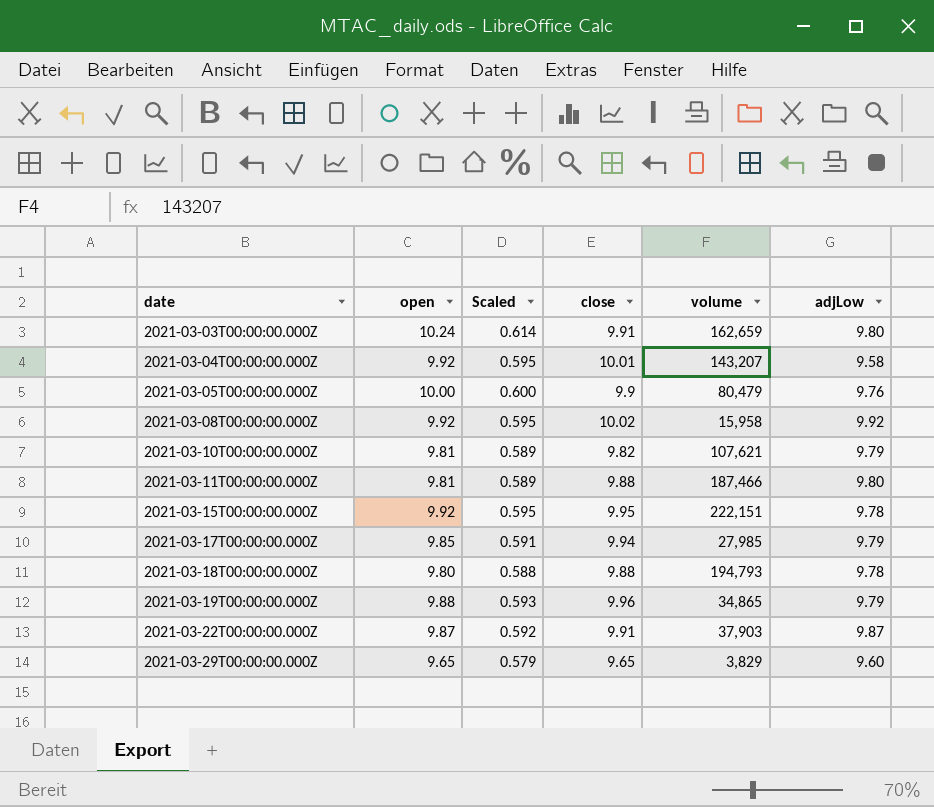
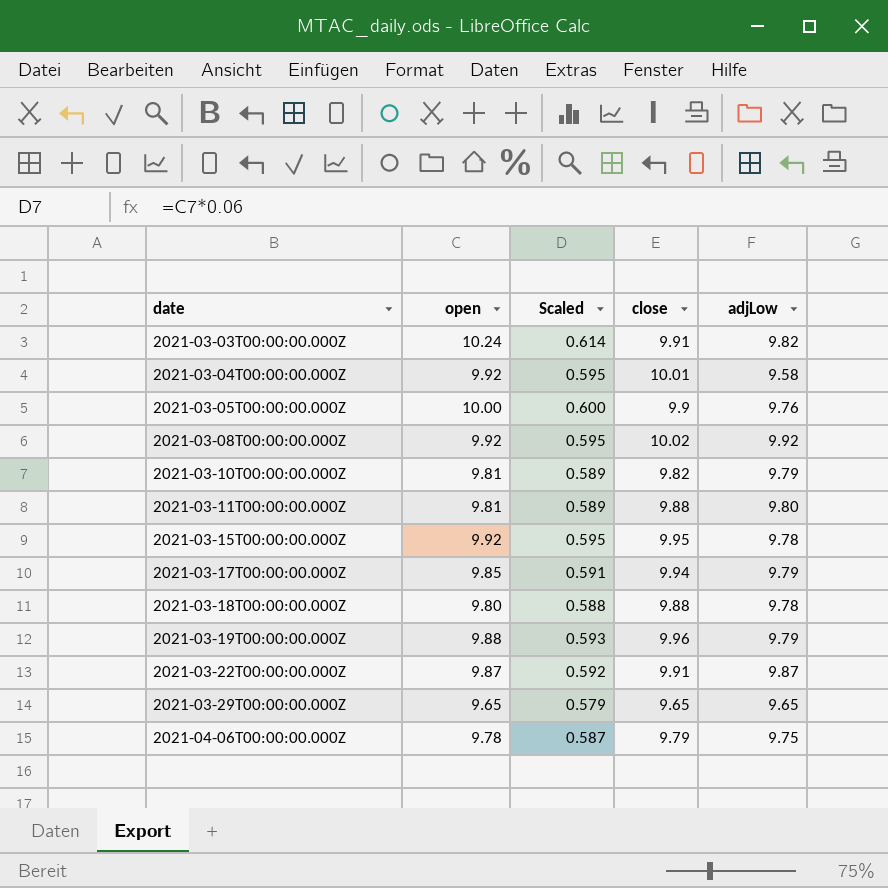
column volume | position: 5 -> none
2021-03-03T00:00:00.000Z | adjLow: 9.80 -> 9.82
2021-03-29T00:00:00.000Z | adjLow: 9.60 -> 9.65
row 2021-04-06T00:00:00.000Z: none -> 9.78 | 0.587 | 9.79 | 9.75

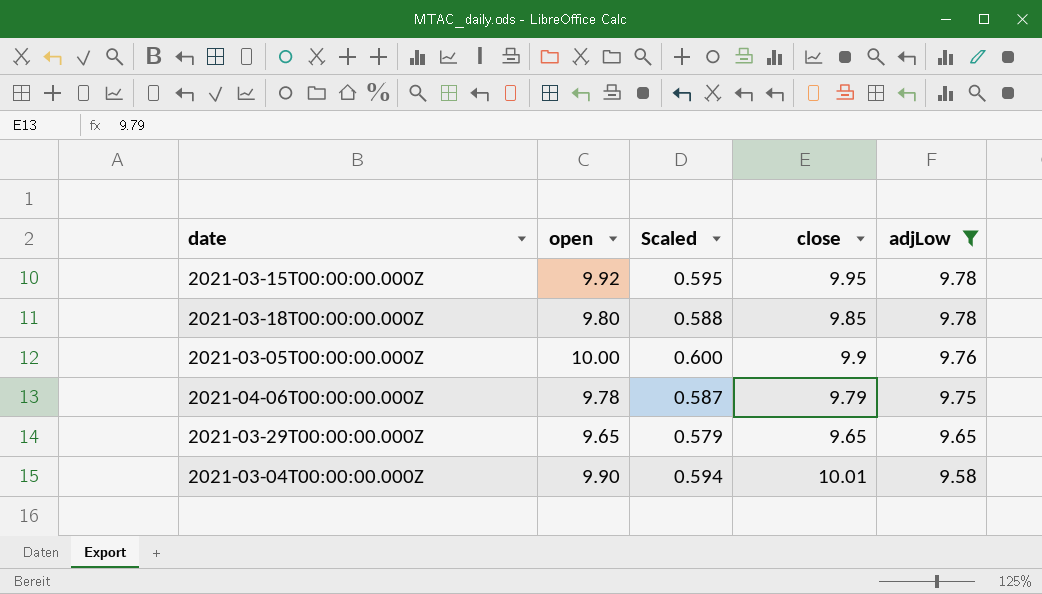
filter: none -> adjLow <= 9.78
row order: date ascending -> adjLow descending
2021-03-18T00:00:00.000Z | close: 9.88 -> 9.85
2021-03-04T00:00:00.000Z | open: 9.92 -> 9.90
2021-03-04T00:00:00.000Z | Scaled: 0.595 -> 0.594

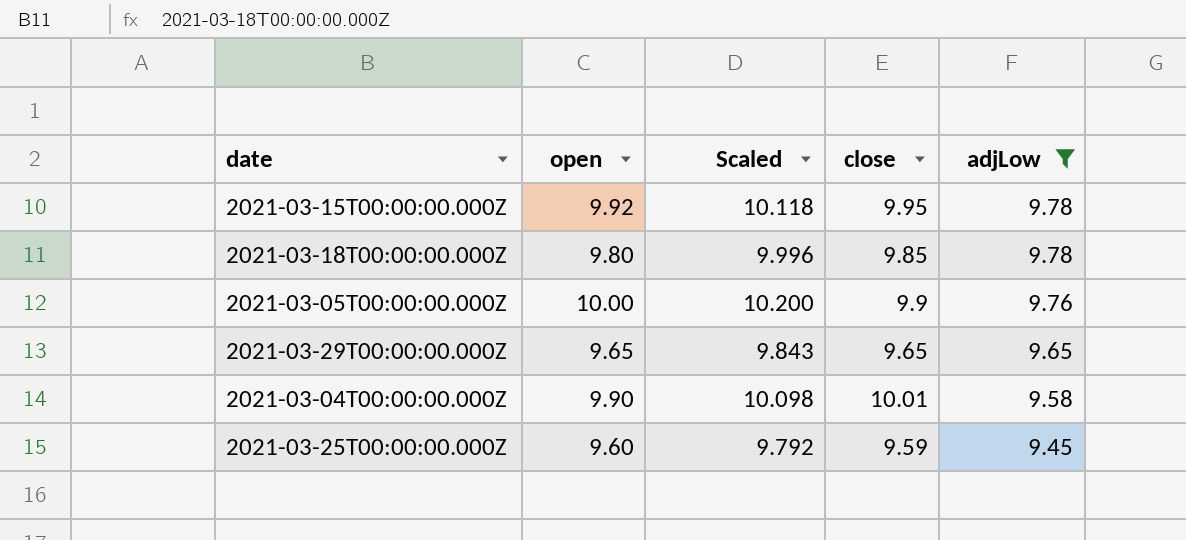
column Scaled | formula: [open] * 0.06 -> [open] * 1.02
row 2021-04-06T00:00:00.000Z: 9.78 | 0.587 | 9.79 | 9.75 -> none
row 2021-03-25T00:00:00.000Z: none -> 9.60 | 9.792 | 9.59 | 9.45

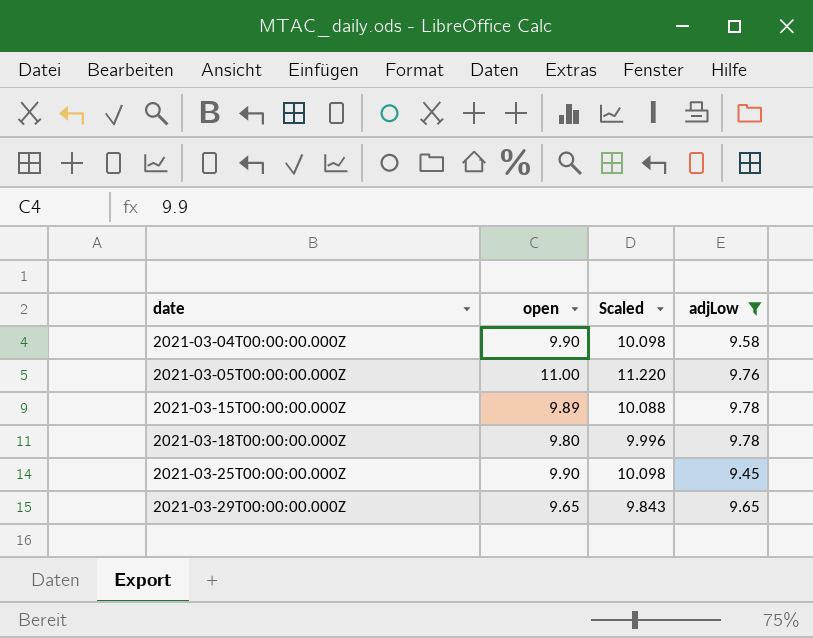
row order: adjLow descending -> date ascending
column close | position: 4 -> none
2021-03-05T00:00:00.000Z | open: 10.00 -> 11.00
2021-03-05T00:00:00.000Z | Scaled: 10.200 -> 11.220
2021-03-15T00:00:00.000Z | open: 9.92 -> 9.89
2021-03-15T00:00:00.000Z | Scaled: 10.118 -> 10.088
2021-03-25T00:00:00.000Z | open: 9.60 -> 9.90
2021-03-25T00:00:00.000Z | Scaled: 9.792 -> 10.098

